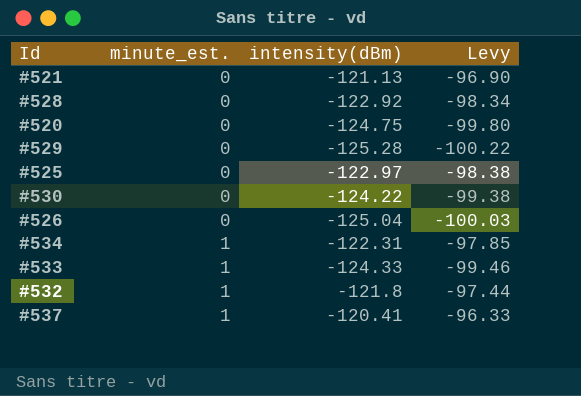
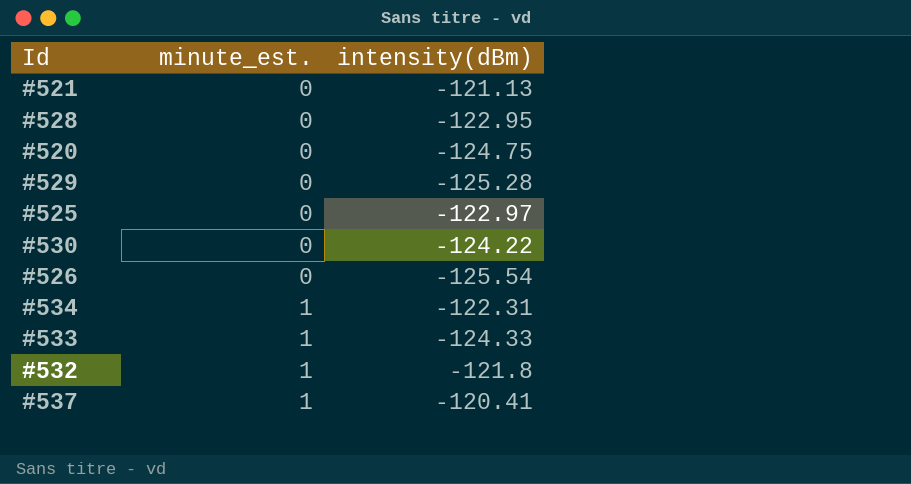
column Levy | formula: [intensity(dBm)] * 0.8 -> none
#528 | intensity(dBm): -122.92 -> -122.95
#526 | intensity(dBm): -125.04 -> -125.54

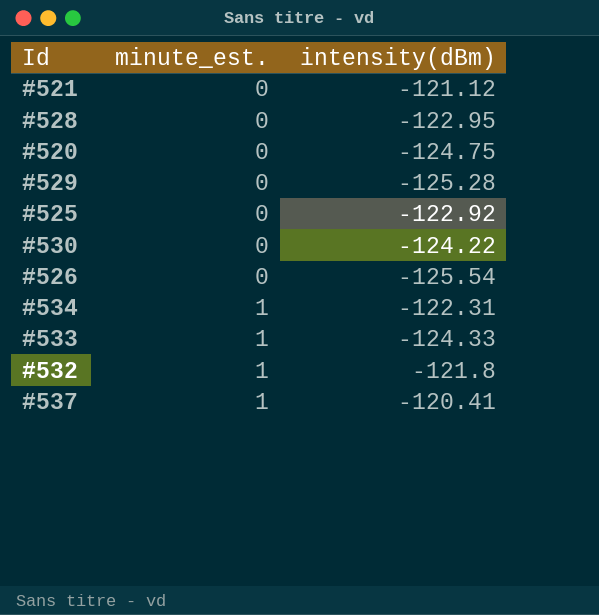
#521 | intensity(dBm): -121.13 -> -121.12
#525 | intensity(dBm): -122.97 -> -122.92

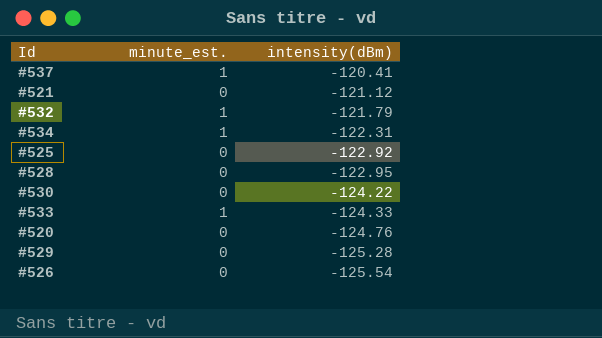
row order: minute_est. ascending -> intensity(dBm) descending
#532 | intensity(dBm): -121.8 -> -121.79
#520 | intensity(dBm): -124.75 -> -124.76

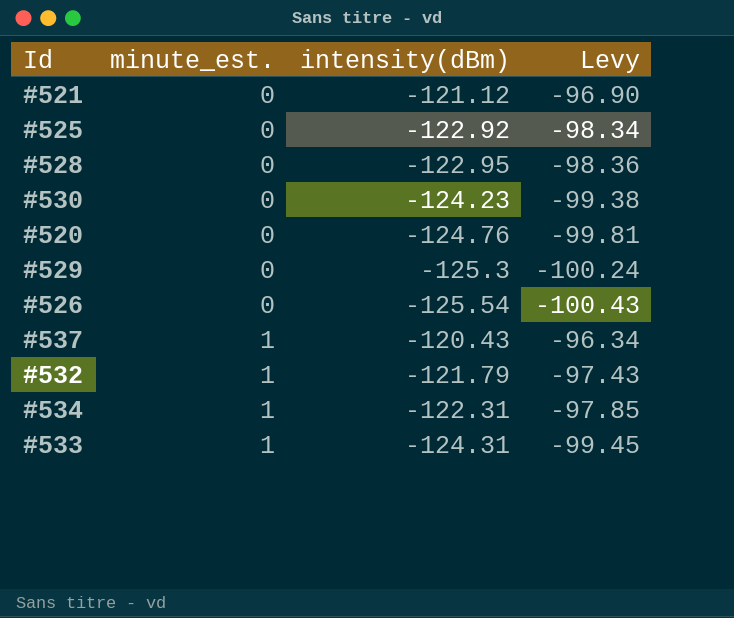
row order: intensity(dBm) descending -> minute_est. ascending
column Levy | formula: none -> [intensity(dBm)] * 0.8
#530 | intensity(dBm): -124.22 -> -124.23
#529 | intensity(dBm): -125.28 -> -125.3
#537 | intensity(dBm): -120.41 -> -120.43
#533 | intensity(dBm): -124.33 -> -124.31

